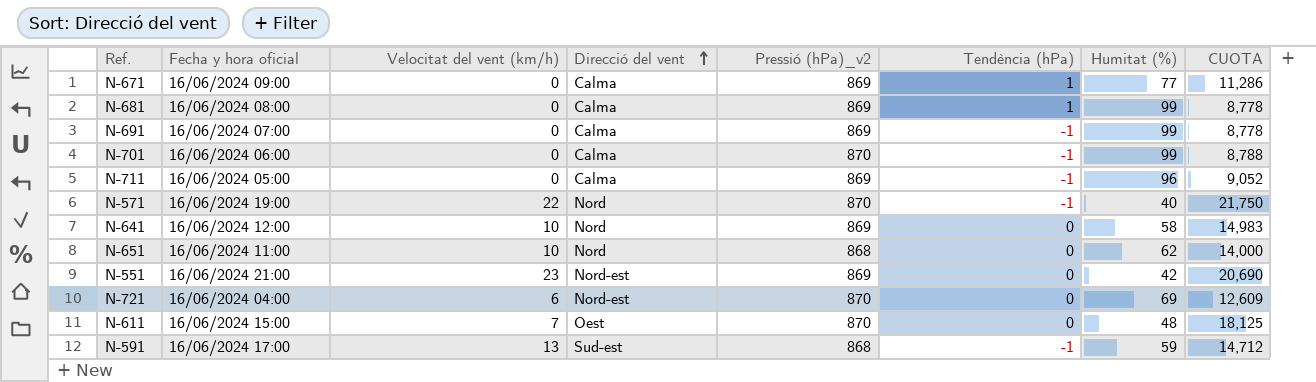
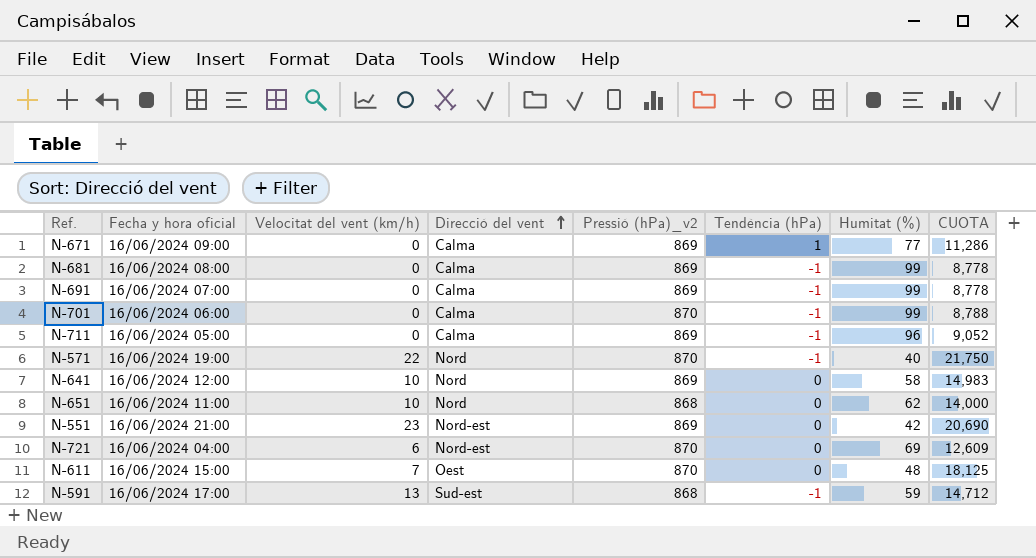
N-681 | Tendència (hPa): 1 -> -1

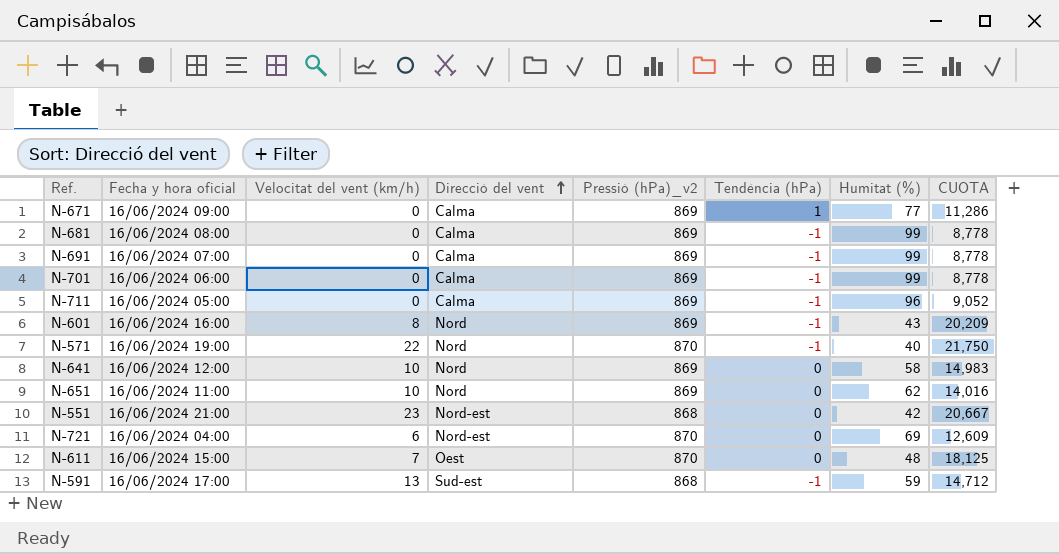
N-701 | Pressió (hPa)_v2: 870 -> 869
N-701 | CUOTA: 8,788 -> 8,778
row N-601: none -> 16/06/2024 16:00 | 8 | Nord | 869 | -1 | 43 | 20,209
N-651 | Pressió (hPa)_v2: 868 -> 869
N-651 | CUOTA: 14,000 -> 14,016
N-551 | Pressió (hPa)_v2: 869 -> 868
N-551 | CUOTA: 20,690 -> 20,667

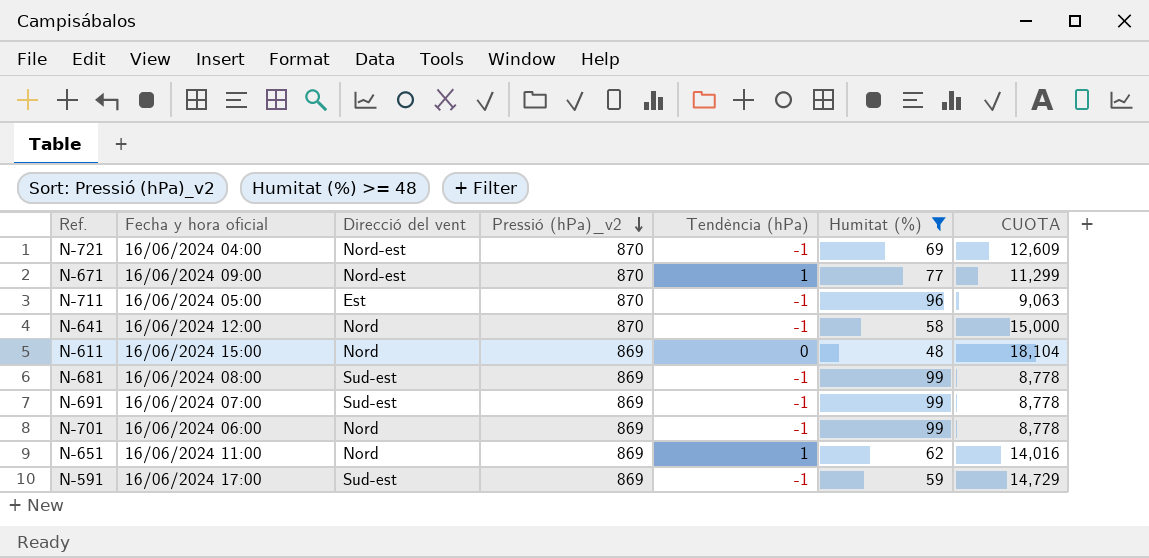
filter: none -> Humitat (%) >= 48
row order: Direcció del vent ascending -> Pressió (hPa)_v2 descending
column Velocitat del vent (km/h) | position: 3 -> none
N-721 | Tendència (hPa): 0 -> -1
N-671 | Direcció del vent: Calma -> Nord-est
N-671 | Pressió (hPa)_v2: 869 -> 870
N-671 | CUOTA: 11,286 -> 11,299
N-711 | Direcció del vent: Calma -> Est
N-711 | Pressió (hPa)_v2: 869 -> 870
N-711 | CUOTA: 9,052 -> 9,063
N-641 | Pressió (hPa)_v2: 869 -> 870
N-641 | Tendència (hPa): 0 -> -1
N-641 | CUOTA: 14,983 -> 15,000
N-611 | Direcció del vent: Oest -> Nord
N-611 | Pressió (hPa)_v2: 870 -> 869
N-611 | CUOTA: 18,125 -> 18,104
N-681 | Direcció del vent: Calma -> Sud-est
N-691 | Direcció del vent: Calma -> Sud-est
N-701 | Direcció del vent: Calma -> Nord
N-651 | Tendència (hPa): 0 -> 1
N-591 | Pressió (hPa)_v2: 868 -> 869
N-591 | CUOTA: 14,712 -> 14,729

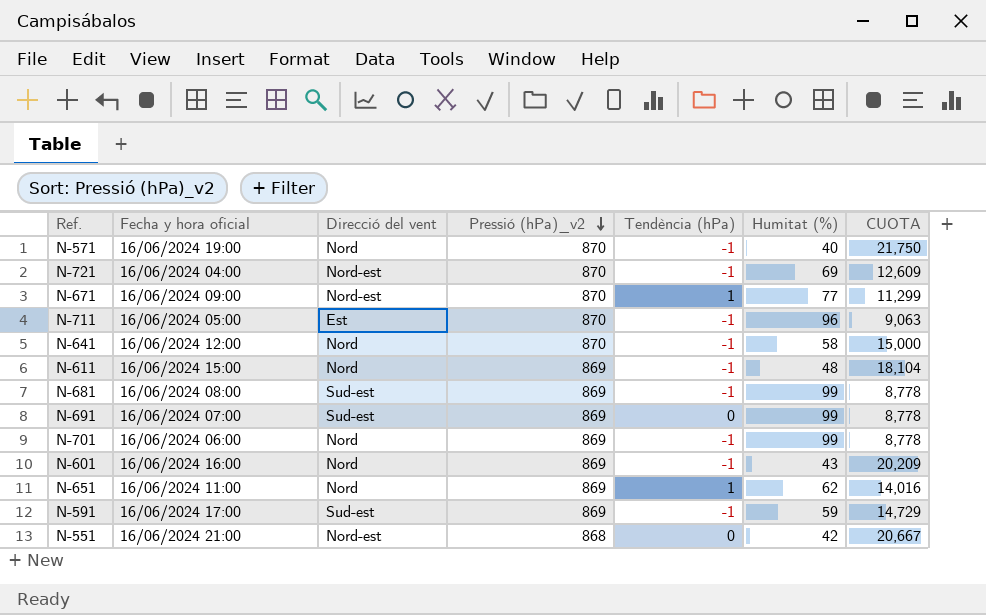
filter: Humitat (%) >= 48 -> none
N-611 | Tendència (hPa): 0 -> -1
N-691 | Tendència (hPa): -1 -> 0

